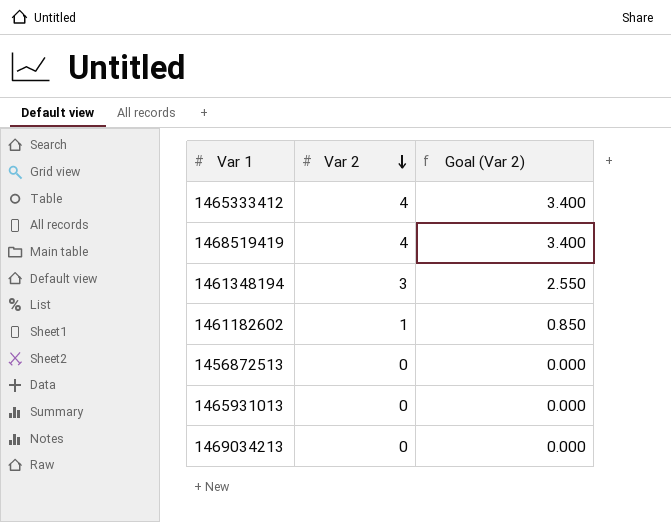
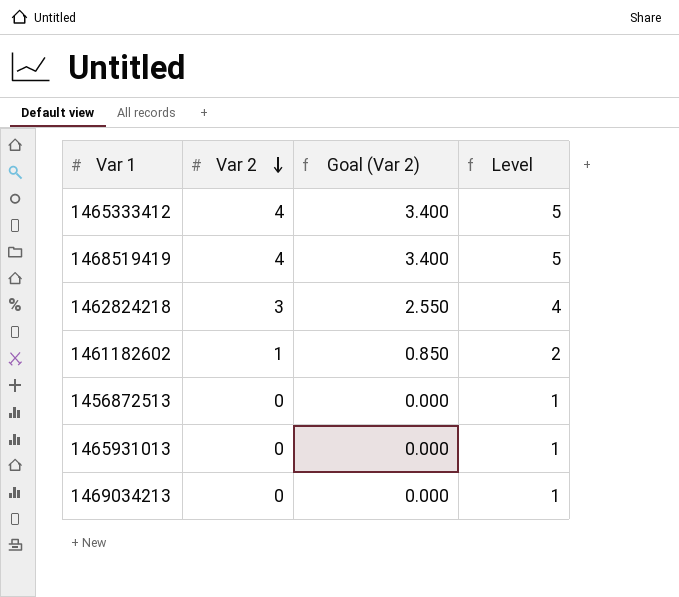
column Level | formula: none -> [Var 2] + 1
row 1461348194: 3 | 2.550 -> none
row 1462824218: none -> 3 | 2.550 | 4

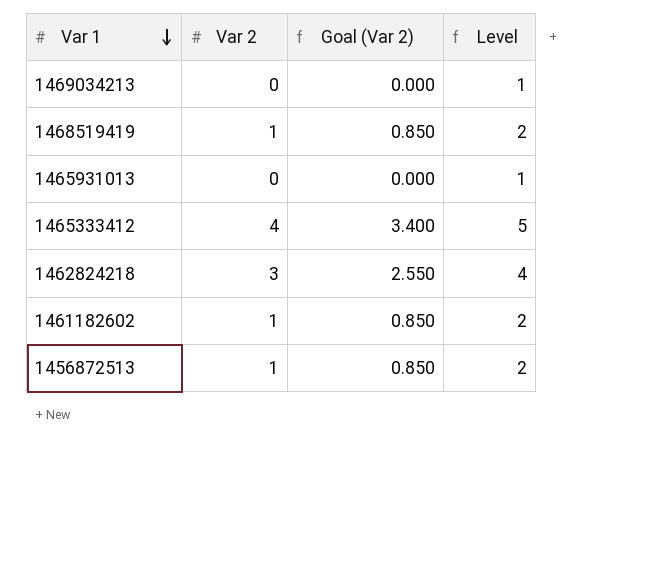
row order: Var 2 descending -> Var 1 descending
1468519419 | Var 2: 4 -> 1
1468519419 | Goal (Var 2): 3.400 -> 0.850
1468519419 | Level: 5 -> 2
1456872513 | Var 2: 0 -> 1
1456872513 | Goal (Var 2): 0.000 -> 0.850
1456872513 | Level: 1 -> 2

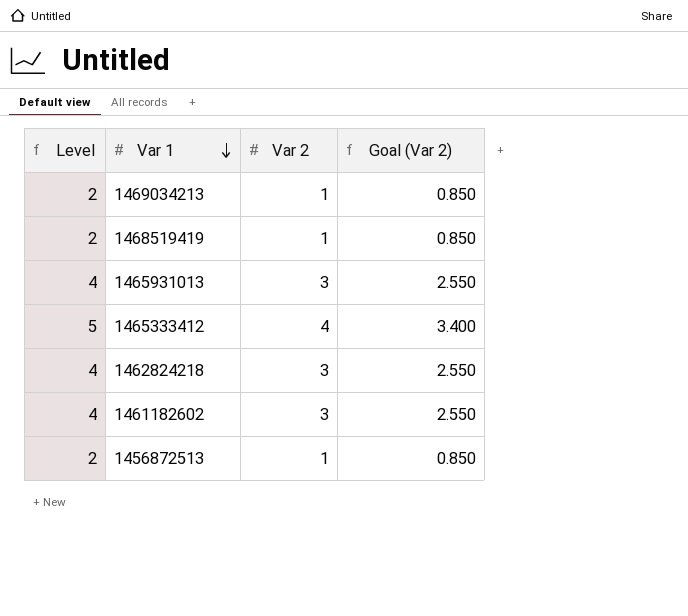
column Level | position: 4 -> 1
1469034213 | Level: 1 -> 2
1469034213 | Var 2: 0 -> 1
1469034213 | Goal (Var 2): 0.000 -> 0.850
1465931013 | Level: 1 -> 4
1465931013 | Var 2: 0 -> 3
1465931013 | Goal (Var 2): 0.000 -> 2.550
1461182602 | Level: 2 -> 4
1461182602 | Var 2: 1 -> 3
1461182602 | Goal (Var 2): 0.850 -> 2.550

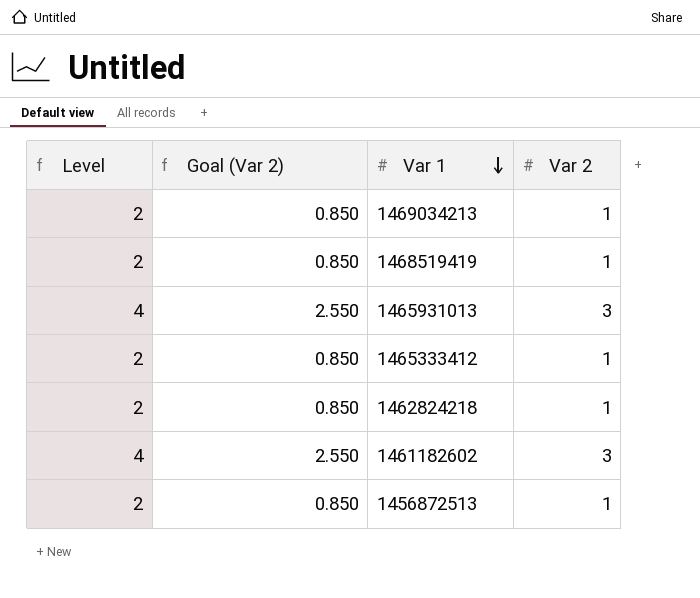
column Goal (Var 2) | position: 4 -> 2
1465333412 | Level: 5 -> 2
1465333412 | Goal (Var 2): 3.400 -> 0.850
1465333412 | Var 2: 4 -> 1
1462824218 | Level: 4 -> 2
1462824218 | Goal (Var 2): 2.550 -> 0.850
1462824218 | Var 2: 3 -> 1

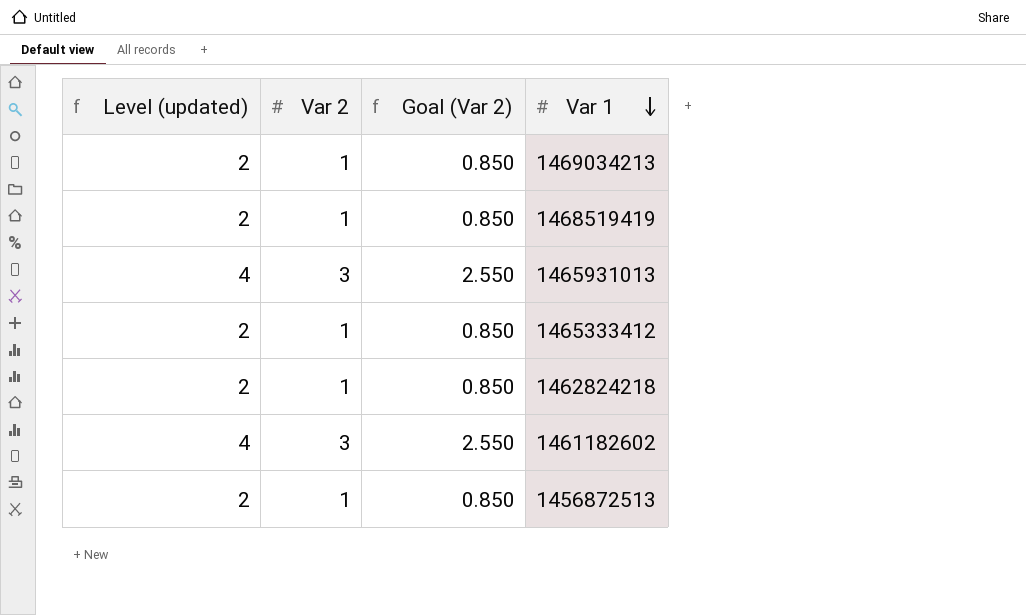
column name: Level -> Level (updated)
column Var 2 | position: 4 -> 2

